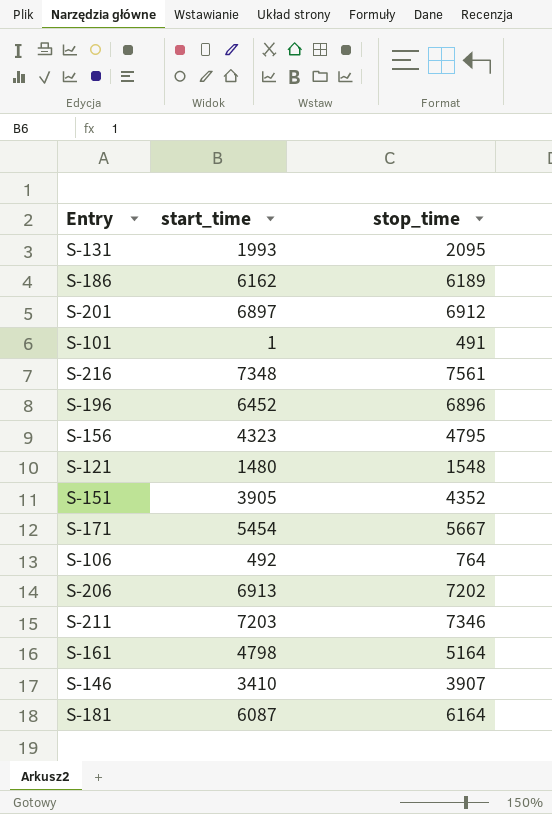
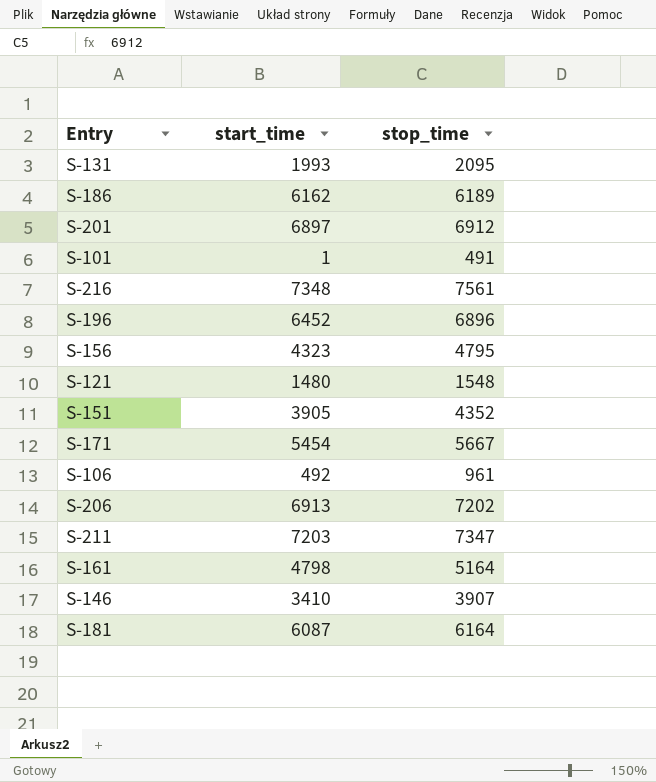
S-106 | stop_time: 764 -> 961
S-211 | stop_time: 7346 -> 7347

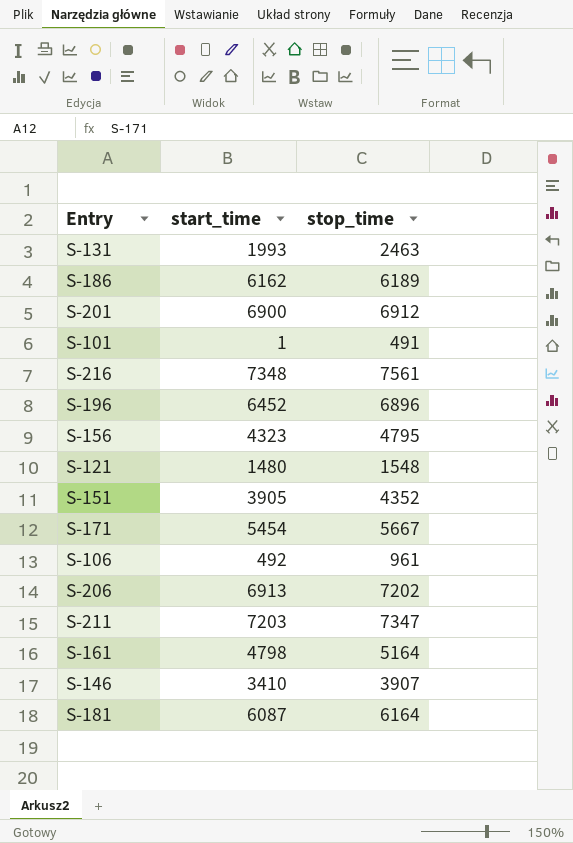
S-131 | stop_time: 2095 -> 2463
S-201 | start_time: 6897 -> 6900

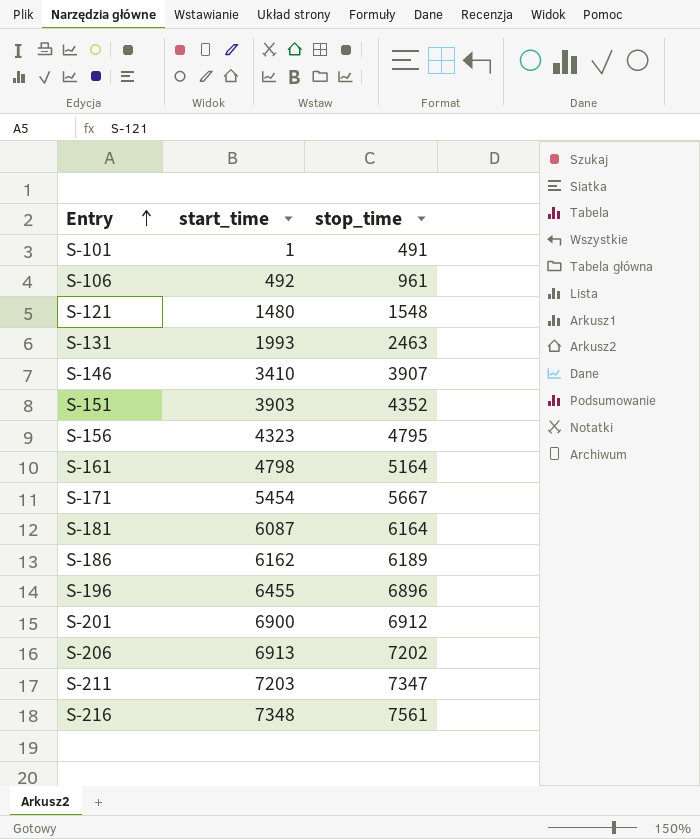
row order: none -> Entry ascending
S-151 | start_time: 3905 -> 3903
S-196 | start_time: 6452 -> 6455

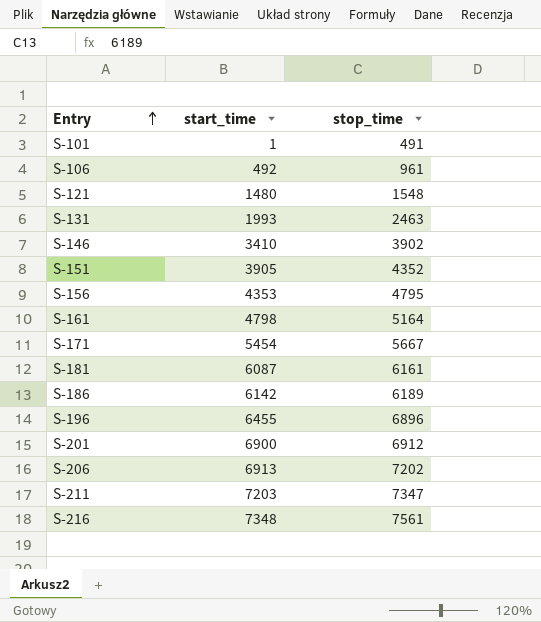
S-146 | stop_time: 3907 -> 3902
S-151 | start_time: 3903 -> 3905
S-156 | start_time: 4323 -> 4353
S-181 | stop_time: 6164 -> 6161
S-186 | start_time: 6162 -> 6142

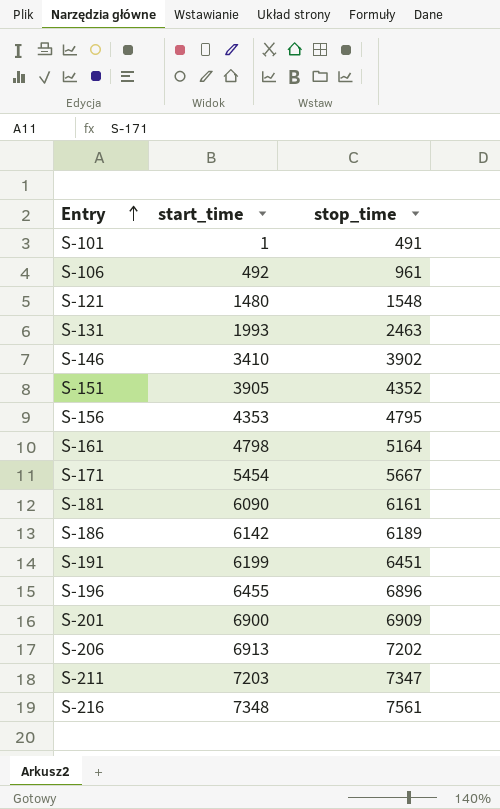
S-181 | start_time: 6087 -> 6090
row S-191: none -> 6199 | 6451
S-201 | stop_time: 6912 -> 6909

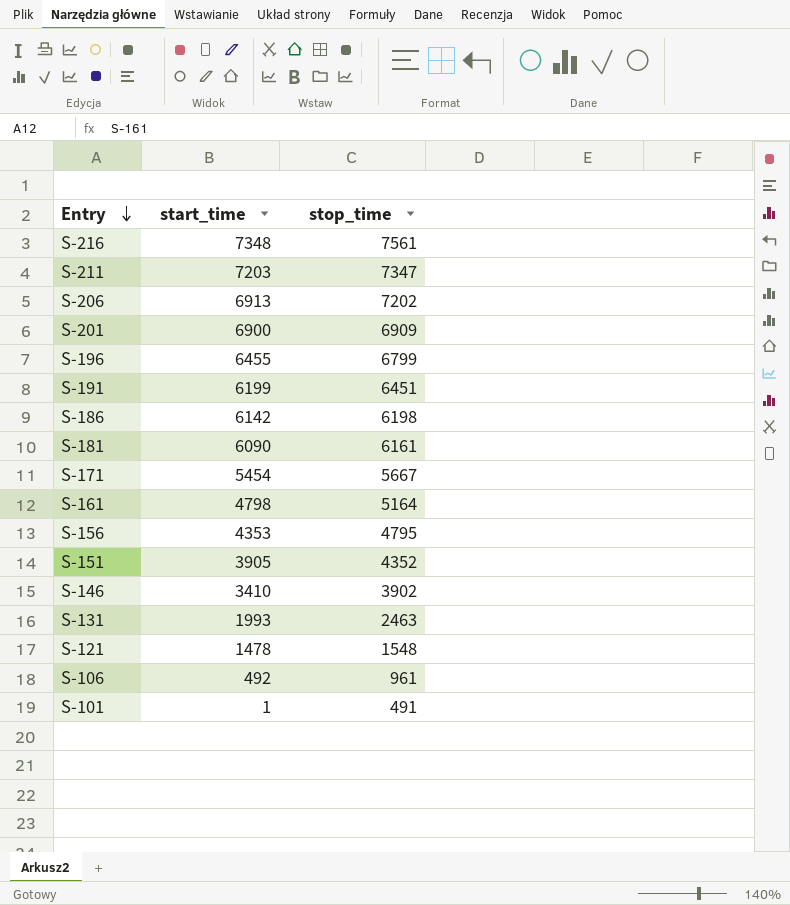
row order: Entry ascending -> Entry descending
S-196 | stop_time: 6896 -> 6799
S-186 | stop_time: 6189 -> 6198
S-121 | start_time: 1480 -> 1478

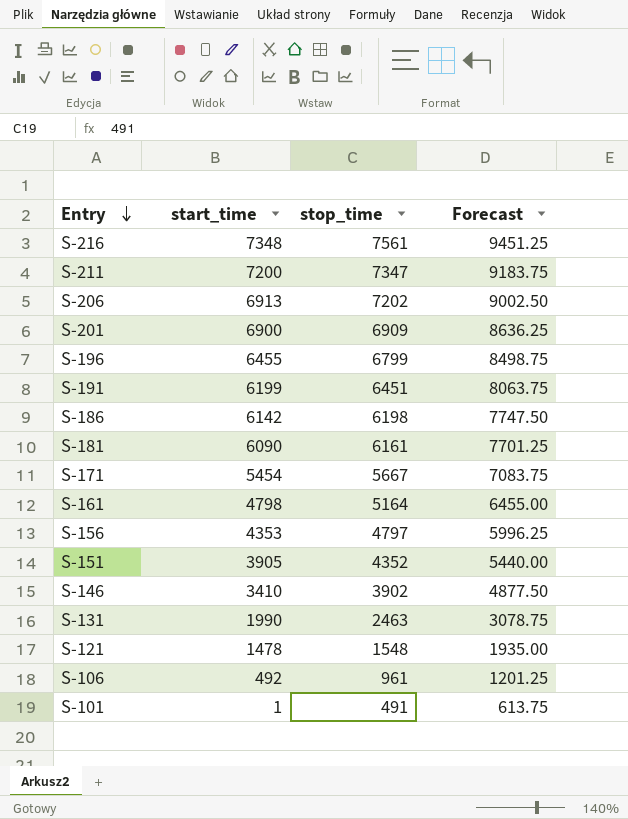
column Forecast | formula: none -> [stop_time] * 1.25
S-211 | start_time: 7203 -> 7200
S-156 | stop_time: 4795 -> 4797
S-131 | start_time: 1993 -> 1990

